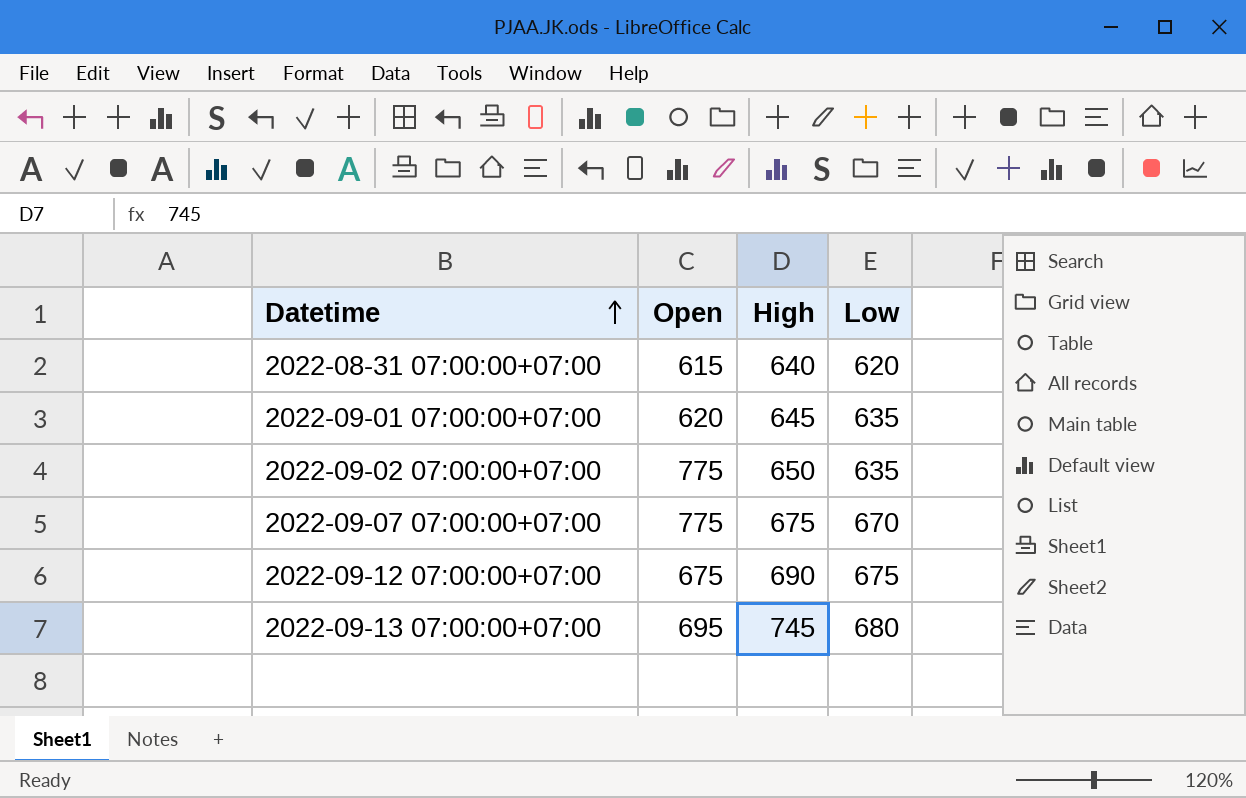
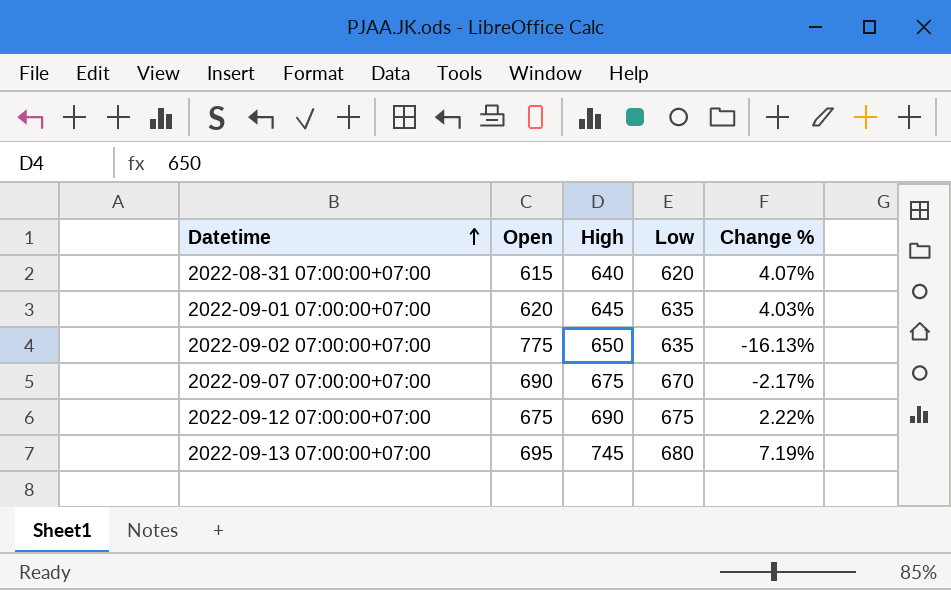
column Change % | formula: none -> ([High] - [Open]) / [Open]
2022-09-07 07:00:00+07:00 | Open: 775 -> 690

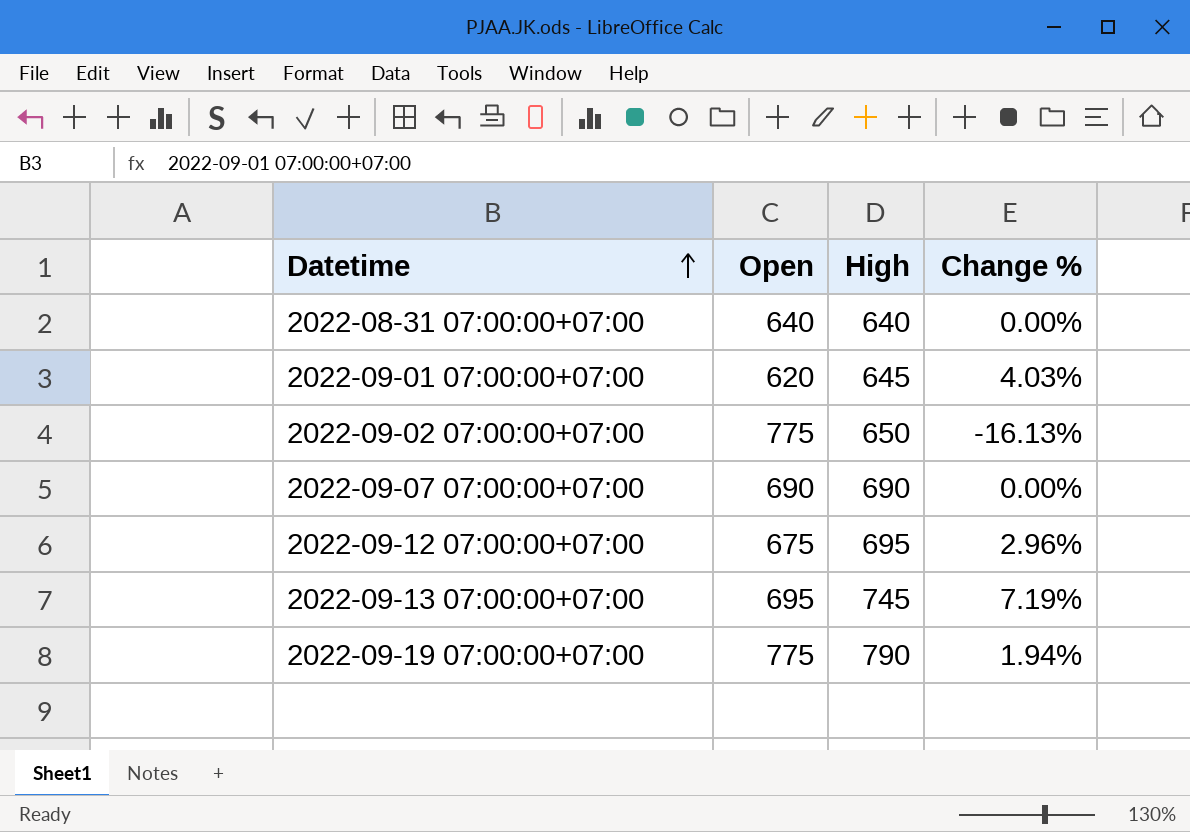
column Low | position: 4 -> none
2022-08-31 07:00:00+07:00 | Open: 615 -> 640
2022-08-31 07:00:00+07:00 | Change %: 4.07% -> 0.00%
2022-09-07 07:00:00+07:00 | High: 675 -> 690
2022-09-07 07:00:00+07:00 | Change %: -2.17% -> 0.00%
2022-09-12 07:00:00+07:00 | High: 690 -> 695
2022-09-12 07:00:00+07:00 | Change %: 2.22% -> 2.96%
row 2022-09-19 07:00:00+07:00: none -> 775 | 790 | 1.94%

